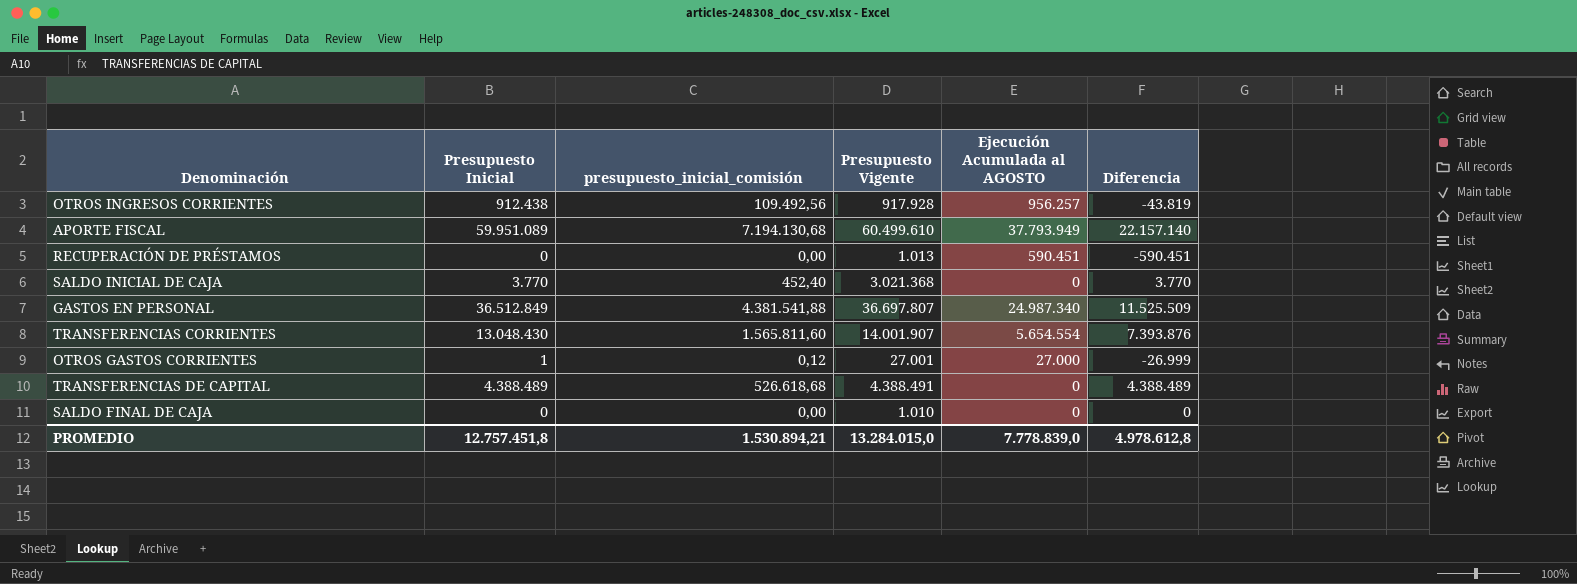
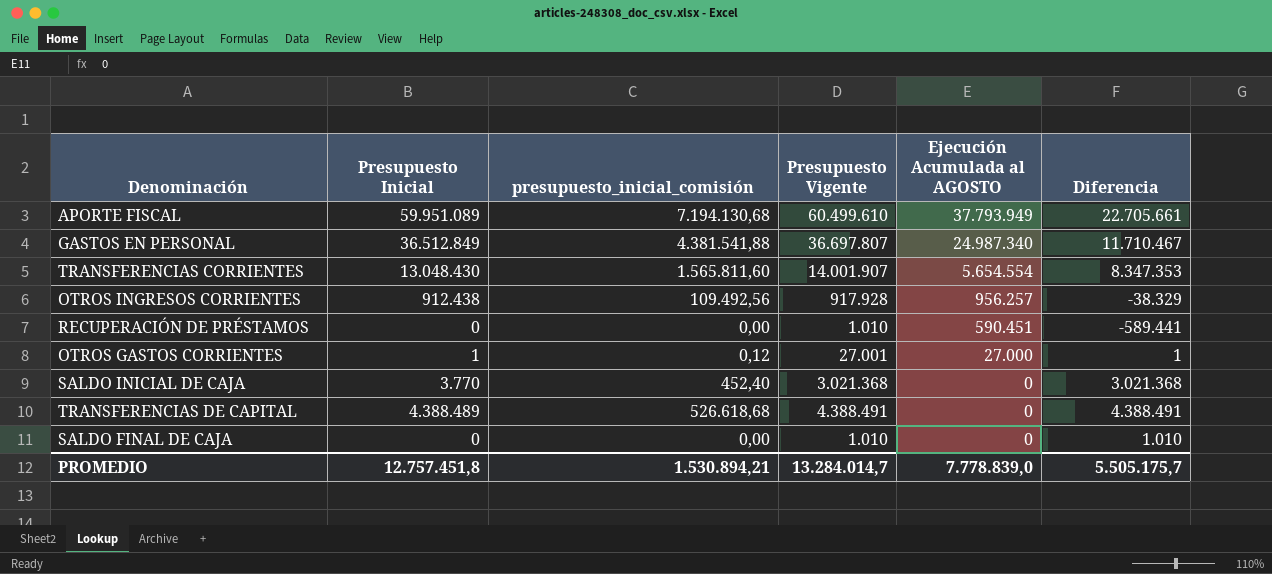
row order: none -> Ejecución Acumulada al AGOSTO descending
column Diferencia | formula: [Presupuesto Inicial] - [Ejecución Acumulada al AGOSTO] -> [Presupuesto Vigente] - [Ejecución Acumulada al AGOSTO]
RECUPERACIÓN DE PRÉSTAMOS | Presupuesto Vigente: 1.013 -> 1.010
PROMEDIO | Presupuesto Vigente: 13.284.015,0 -> 13.284.014,7
PROMEDIO | Diferencia: 4.978.612,8 -> 5.505.175,7

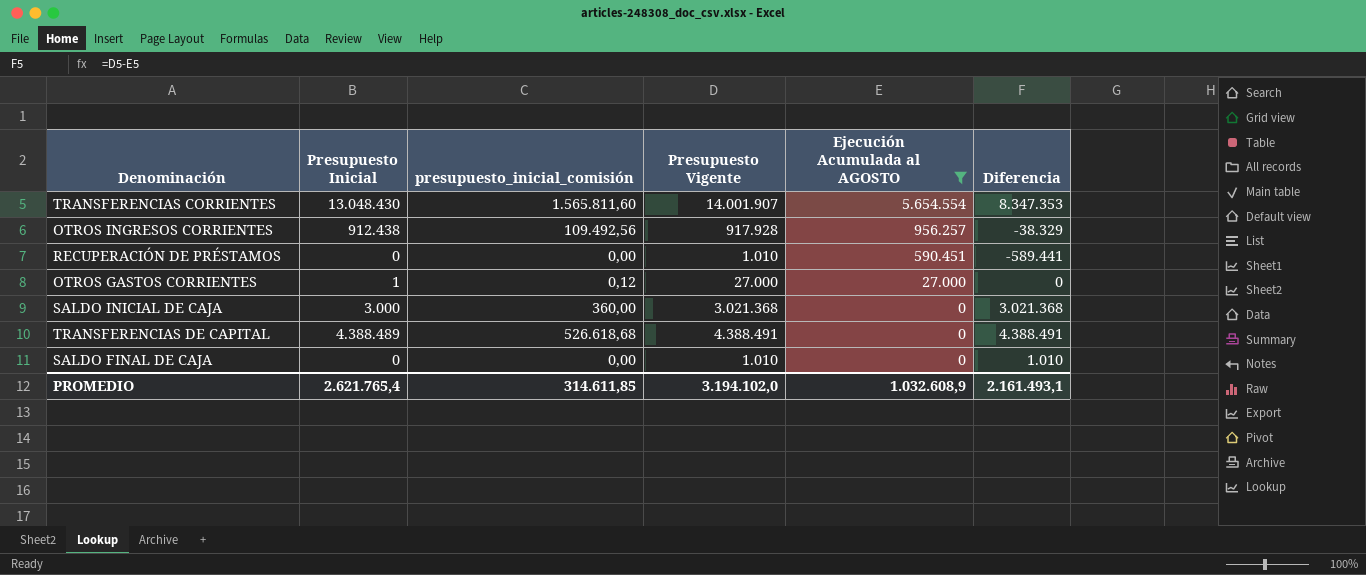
filter: none -> Ejecución Acumulada al AGOSTO <= 5.654.554
OTROS GASTOS CORRIENTES | Presupuesto Vigente: 27.001 -> 27.000
OTROS GASTOS CORRIENTES | Diferencia: 1 -> 0
SALDO INICIAL DE CAJA | Presupuesto Inicial: 3.770 -> 3.000
SALDO INICIAL DE CAJA | presupuesto_inicial_comisión: 452,40 -> 360,00
PROMEDIO | Presupuesto Inicial: 12.757.451,8 -> 2.621.765,4
PROMEDIO | presupuesto_inicial_comisión: 1.530.894,21 -> 314.611,85
PROMEDIO | Presupuesto Vigente: 13.284.014,7 -> 3.194.102,0
PROMEDIO | Ejecución Acumulada al AGOSTO: 7.778.839,0 -> 1.032.608,9
PROMEDIO | Diferencia: 5.505.175,7 -> 2.161.493,1

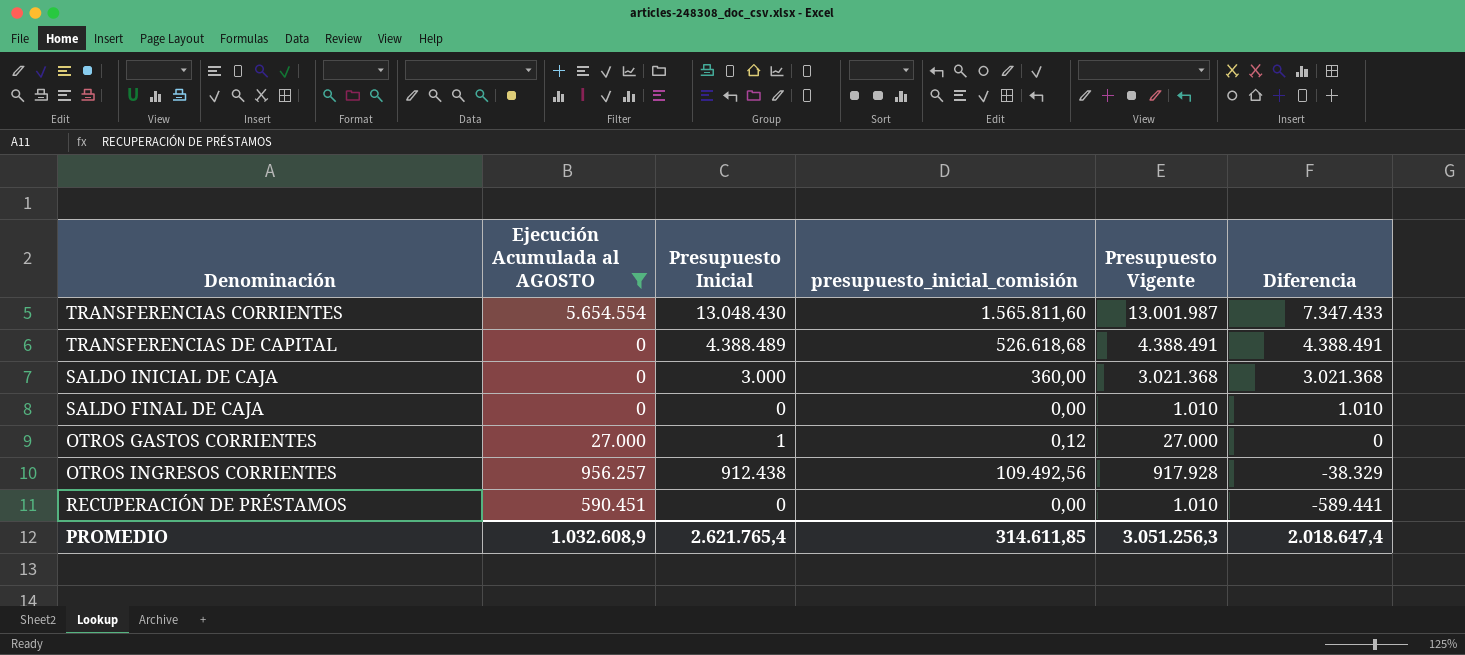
row order: Ejecución Acumulada al AGOSTO descending -> Diferencia descending
column Ejecución Acumulada al AGOSTO | position: 5 -> 2
TRANSFERENCIAS CORRIENTES | Presupuesto Vigente: 14.001.907 -> 13.001.987
TRANSFERENCIAS CORRIENTES | Diferencia: 8.347.353 -> 7.347.433
PROMEDIO | Presupuesto Vigente: 3.194.102,0 -> 3.051.256,3
PROMEDIO | Diferencia: 2.161.493,1 -> 2.018.647,4

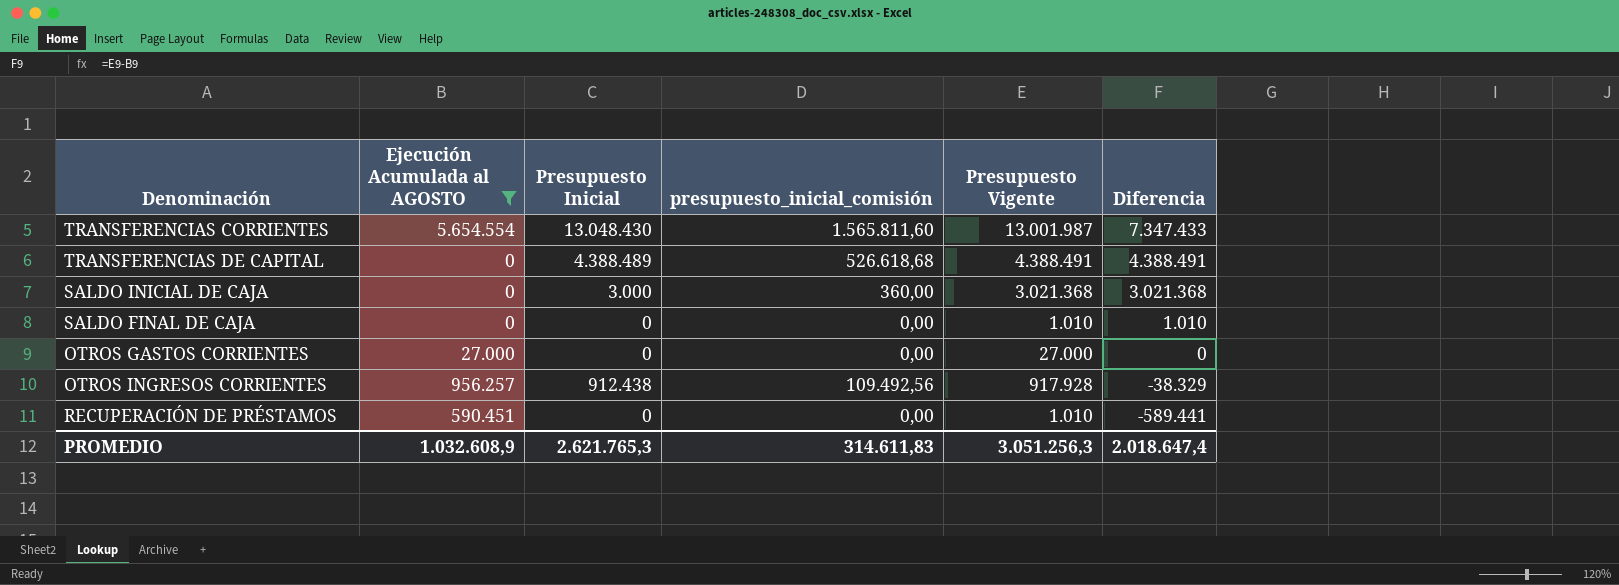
OTROS GASTOS CORRIENTES | Presupuesto Inicial: 1 -> 0
OTROS GASTOS CORRIENTES | presupuesto_inicial_comisión: 0,12 -> 0,00
PROMEDIO | Presupuesto Inicial: 2.621.765,4 -> 2.621.765,3
PROMEDIO | presupuesto_inicial_comisión: 314.611,85 -> 314.611,83

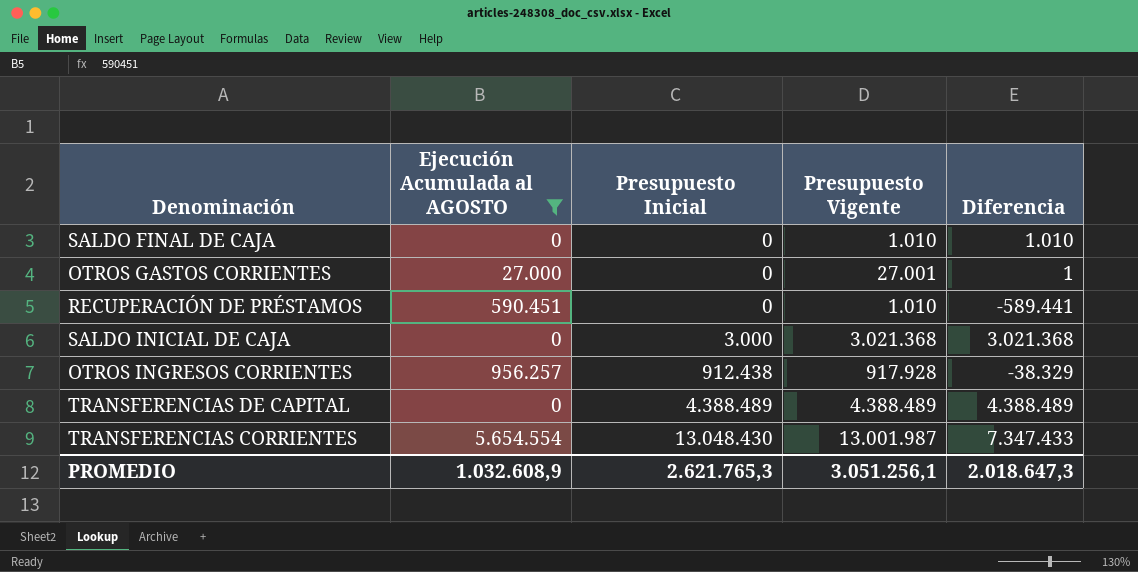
row order: Diferencia descending -> Presupuesto Inicial ascending
column presupuesto_inicial_comisión | formula: [Presupuesto Inicial] * 0,12 -> none
OTROS GASTOS CORRIENTES | Presupuesto Vigente: 27.000 -> 27.001
OTROS GASTOS CORRIENTES | Diferencia: 0 -> 1
TRANSFERENCIAS DE CAPITAL | Presupuesto Vigente: 4.388.491 -> 4.388.489
TRANSFERENCIAS DE CAPITAL | Diferencia: 4.388.491 -> 4.388.489
PROMEDIO | Presupuesto Vigente: 3.051.256,3 -> 3.051.256,1
PROMEDIO | Diferencia: 2.018.647,4 -> 2.018.647,3

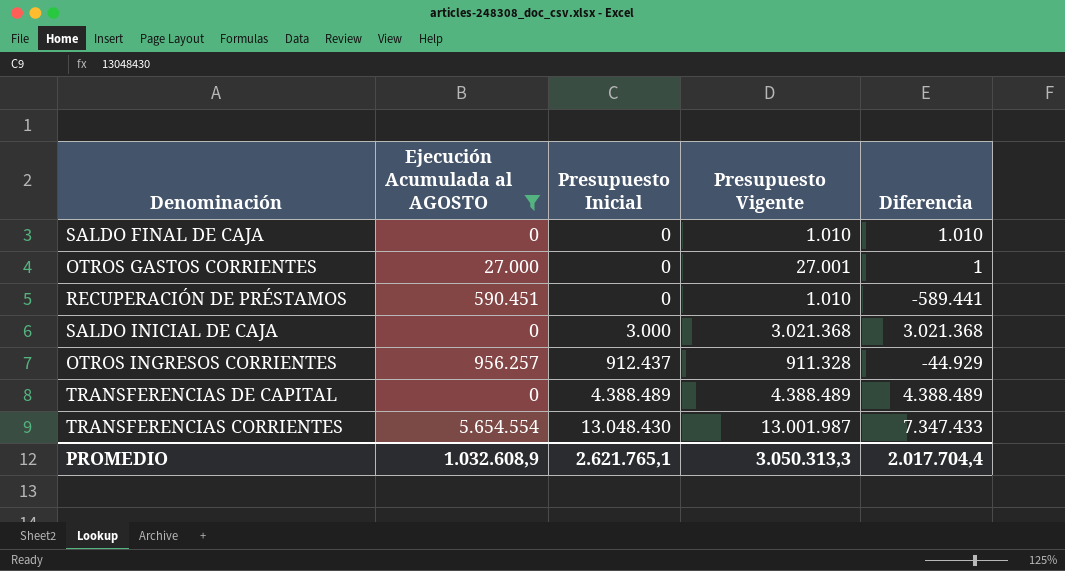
OTROS INGRESOS CORRIENTES | Presupuesto Inicial: 912.438 -> 912.437
OTROS INGRESOS CORRIENTES | Presupuesto Vigente: 917.928 -> 911.328
OTROS INGRESOS CORRIENTES | Diferencia: -38.329 -> -44.929
PROMEDIO | Presupuesto Inicial: 2.621.765,3 -> 2.621.765,1
PROMEDIO | Presupuesto Vigente: 3.051.256,1 -> 3.050.313,3
PROMEDIO | Diferencia: 2.018.647,3 -> 2.017.704,4

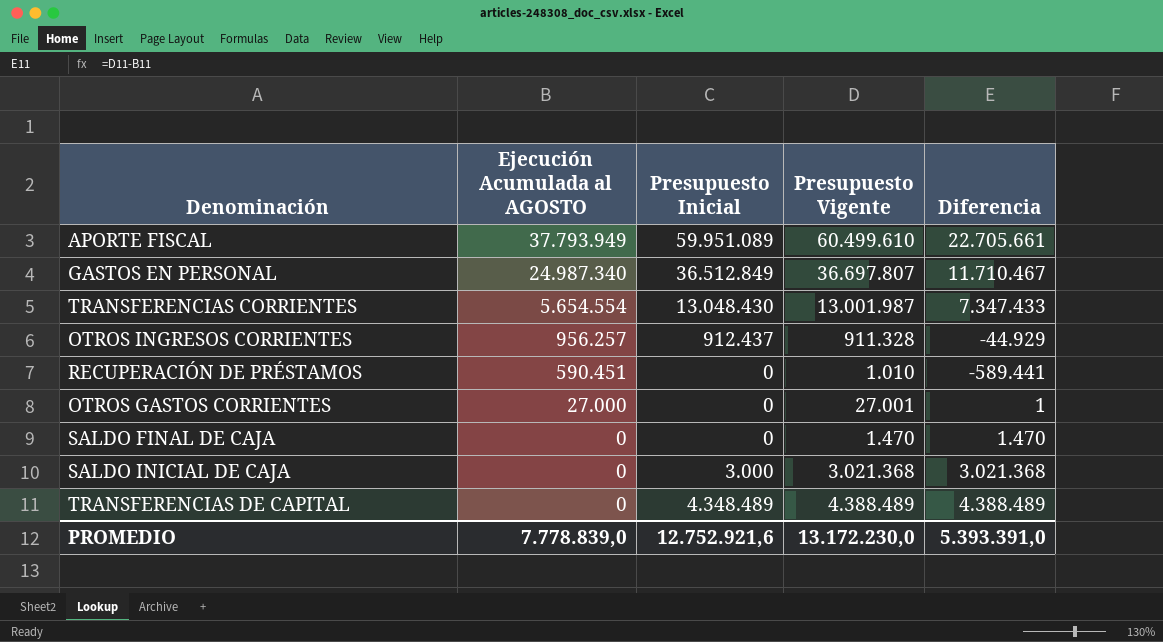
filter: Ejecución Acumulada al AGOSTO <= 5.654.554 -> none
row order: Presupuesto Inicial ascending -> Ejecución Acumulada al AGOSTO descending
SALDO FINAL DE CAJA | Presupuesto Vigente: 1.010 -> 1.470
SALDO FINAL DE CAJA | Diferencia: 1.010 -> 1.470
TRANSFERENCIAS DE CAPITAL | Presupuesto Inicial: 4.388.489 -> 4.348.489
PROMEDIO | Ejecución Acumulada al AGOSTO: 1.032.608,9 -> 7.778.839,0
PROMEDIO | Presupuesto Inicial: 2.621.765,1 -> 12.752.921,6
PROMEDIO | Presupuesto Vigente: 3.050.313,3 -> 13.172.230,0
PROMEDIO | Diferencia: 2.017.704,4 -> 5.393.391,0

